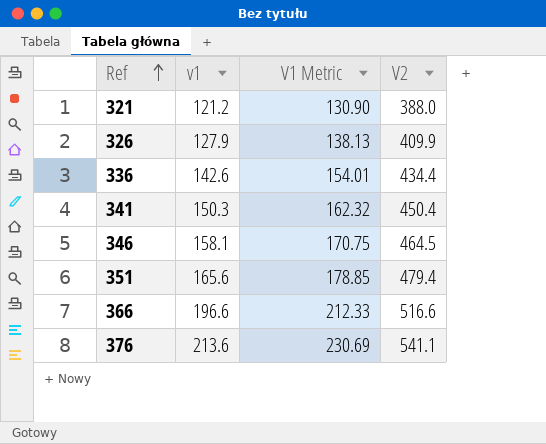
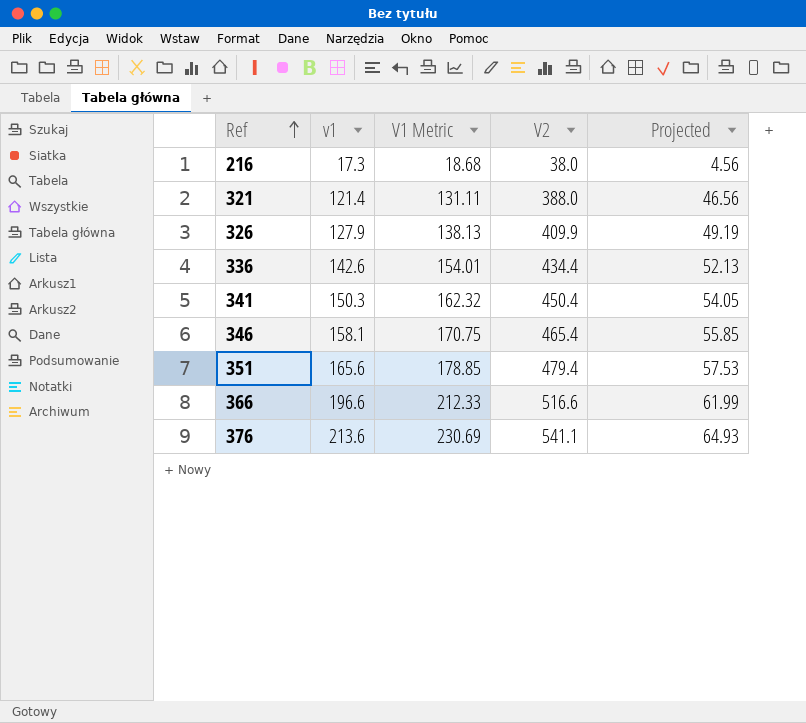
column Projected | formula: none -> [V2] * 0.12
row 216: none -> 17.3 | 18.68 | 38.0 | 4.56
321 | v1: 121.2 -> 121.4
321 | V1 Metric: 130.90 -> 131.11
346 | V2: 464.5 -> 465.4

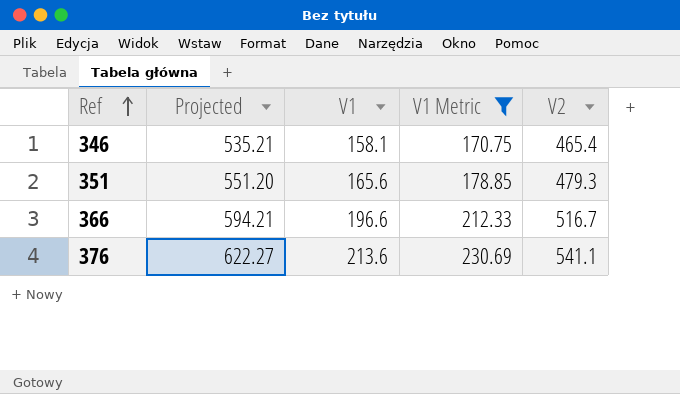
filter: none -> V1 Metric >= 170.75
column Projected | formula: [V2] * 0.12 -> [V2] * 1.15
column Projected | position: 5 -> 2
column name: v1 -> V1
351 | V2: 479.4 -> 479.3
366 | V2: 516.6 -> 516.7

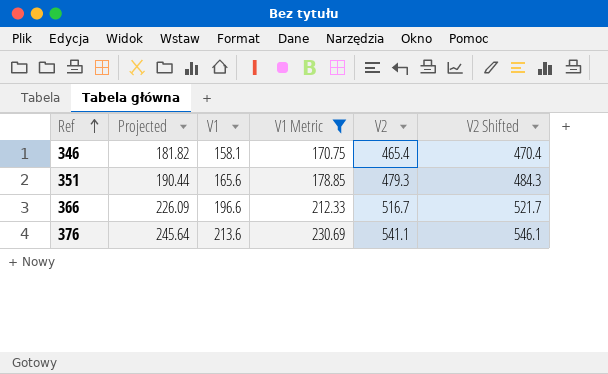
column Projected | formula: [V2] * 1.15 -> [V1] * 1.15
column V2 Shifted | formula: none -> [V2] + 5

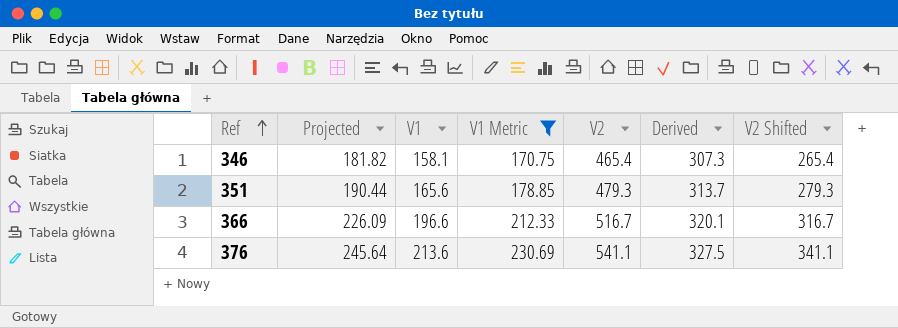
column Derived | formula: none -> [V2] - [V1]
column V2 Shifted | formula: [V2] + 5 -> [V2] - 200

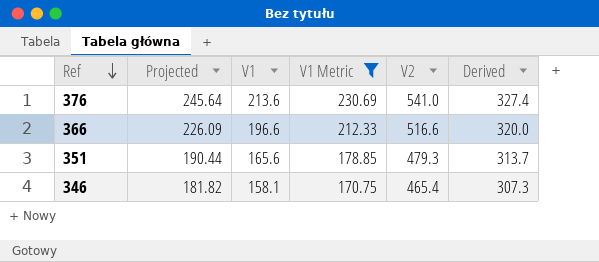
row order: Ref ascending -> Ref descending
column V2 Shifted | formula: [V2] - 200 -> none
376 | V2: 541.1 -> 541.0
376 | Derived: 327.5 -> 327.4
366 | V2: 516.7 -> 516.6
366 | Derived: 320.1 -> 320.0

